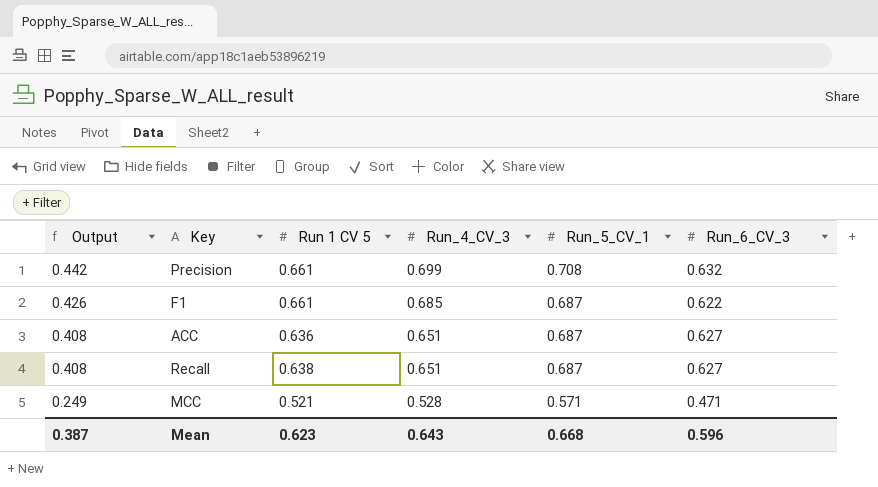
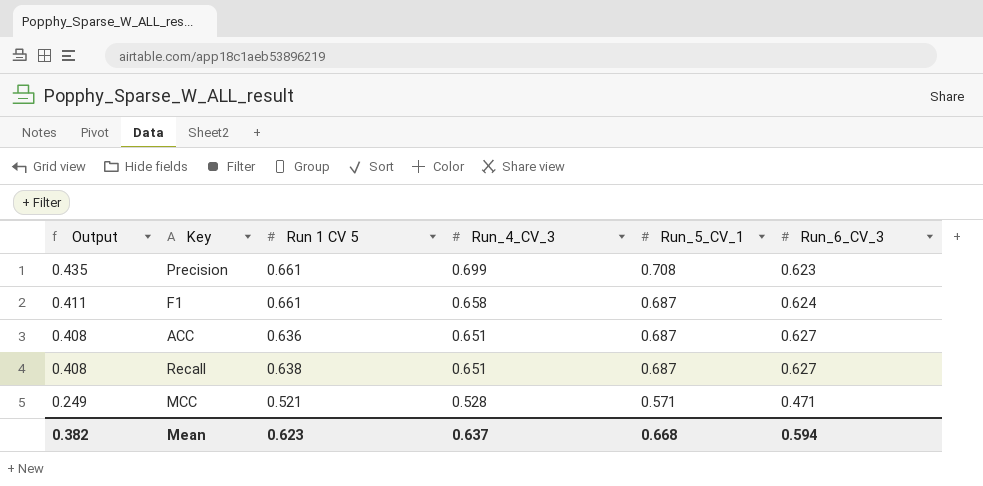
Precision | Output: 0.442 -> 0.435
Precision | Run_6_CV_3: 0.632 -> 0.623
F1 | Output: 0.426 -> 0.411
F1 | Run_4_CV_3: 0.685 -> 0.658
F1 | Run_6_CV_3: 0.622 -> 0.624
Mean | Output: 0.387 -> 0.382
Mean | Run_4_CV_3: 0.643 -> 0.637
Mean | Run_6_CV_3: 0.596 -> 0.594

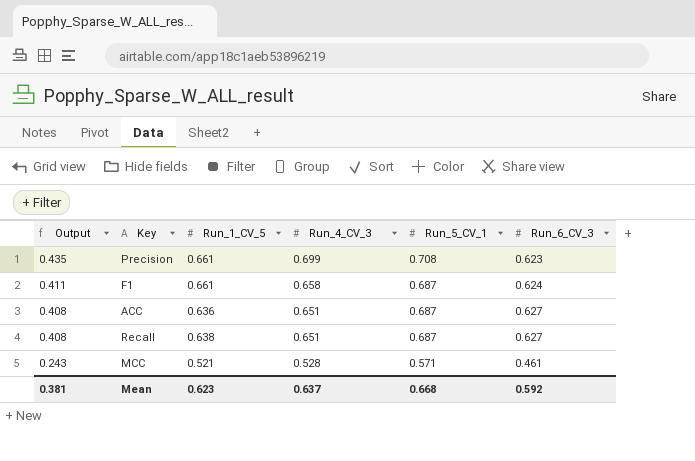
column name: Run 1 CV 5 -> Run_1_CV_5
MCC | Output: 0.249 -> 0.243
MCC | Run_6_CV_3: 0.471 -> 0.461
Mean | Output: 0.382 -> 0.381
Mean | Run_6_CV_3: 0.594 -> 0.592

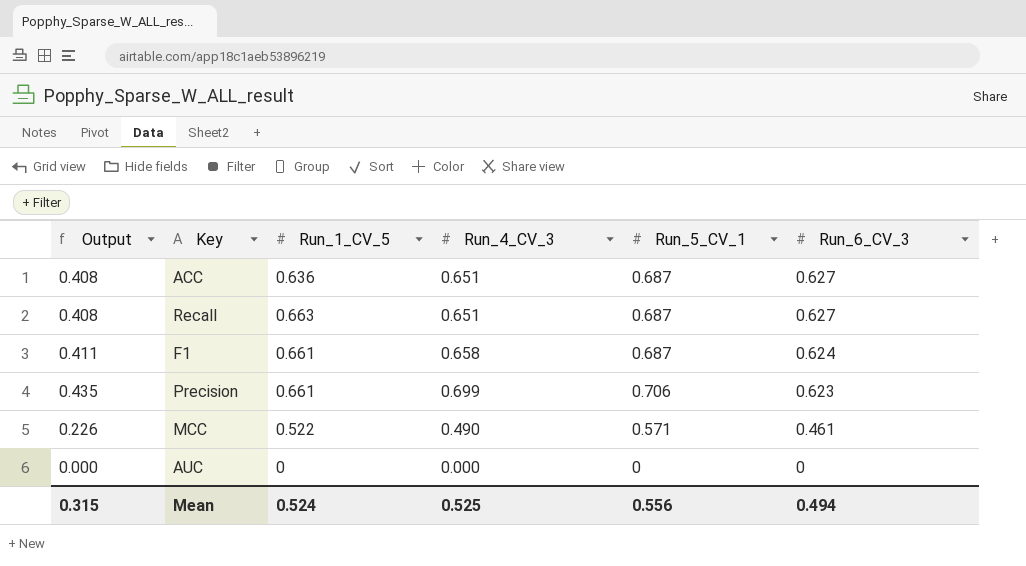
row order: Output descending -> Run_6_CV_3 descending
Recall | Run_1_CV_5: 0.638 -> 0.663
Precision | Run_5_CV_1: 0.708 -> 0.706
MCC | Output: 0.243 -> 0.226
MCC | Run_1_CV_5: 0.521 -> 0.522
MCC | Run_4_CV_3: 0.528 -> 0.490
row AUC: none -> 0.000 | 0 | 0.000 | 0 | 0
Mean | Output: 0.381 -> 0.315
Mean | Run_1_CV_5: 0.623 -> 0.524
Mean | Run_4_CV_3: 0.637 -> 0.525
Mean | Run_5_CV_1: 0.668 -> 0.556
Mean | Run_6_CV_3: 0.592 -> 0.494

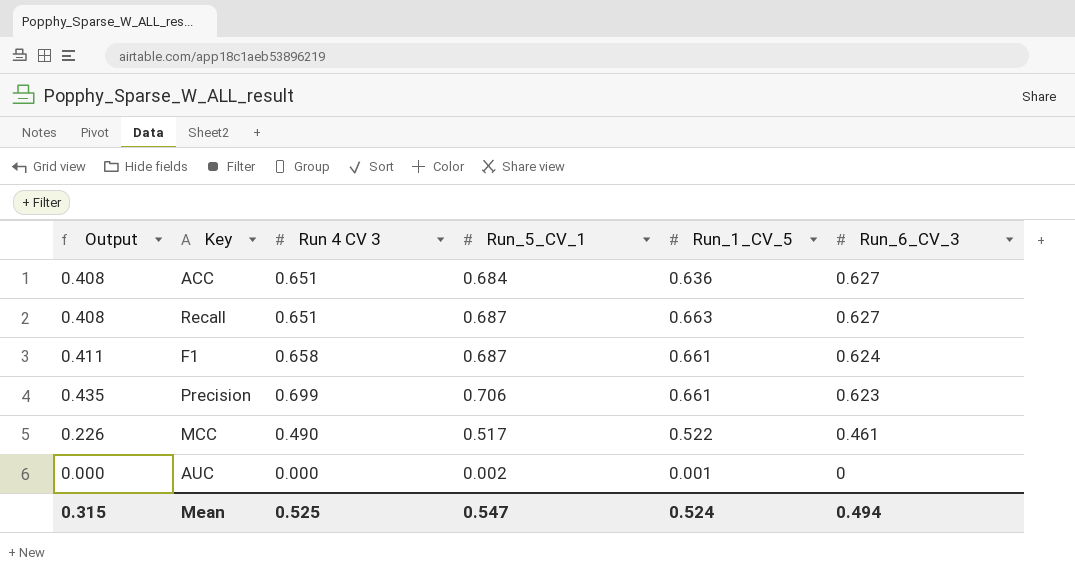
column name: Run_4_CV_3 -> Run 4 CV 3
column Run_1_CV_5 | position: 3 -> 5
ACC | Run_5_CV_1: 0.687 -> 0.684
MCC | Run_5_CV_1: 0.571 -> 0.517
AUC | Run_5_CV_1: 0 -> 0.002
AUC | Run_1_CV_5: 0 -> 0.001
Mean | Run_5_CV_1: 0.556 -> 0.547

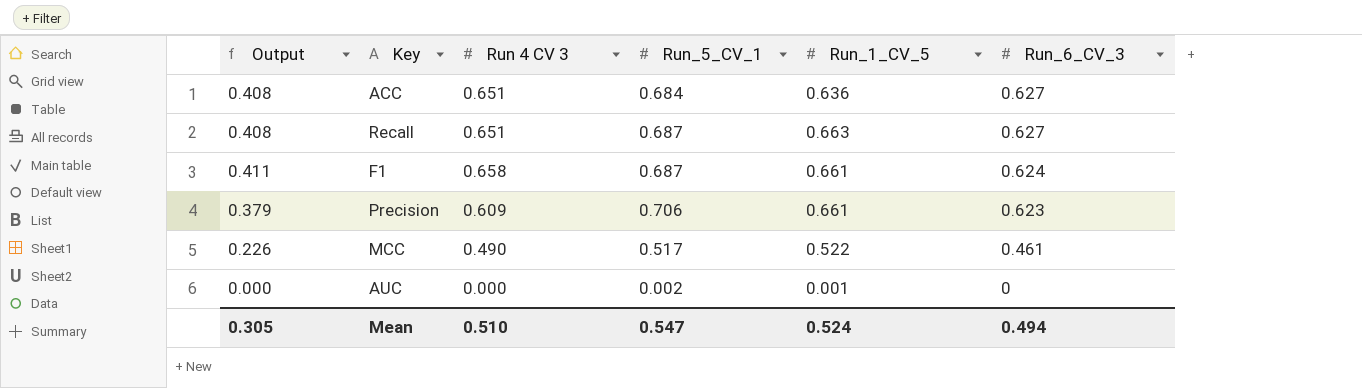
Precision | Output: 0.435 -> 0.379
Precision | Run 4 CV 3: 0.699 -> 0.609
Mean | Output: 0.315 -> 0.305
Mean | Run 4 CV 3: 0.525 -> 0.510

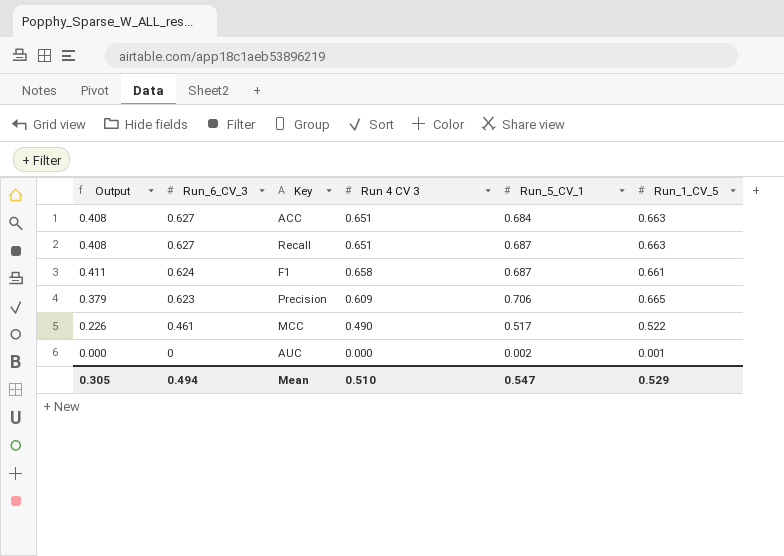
column Run_6_CV_3 | position: 6 -> 2
ACC | Run_1_CV_5: 0.636 -> 0.663
Precision | Run_1_CV_5: 0.661 -> 0.665
Mean | Run_1_CV_5: 0.524 -> 0.529

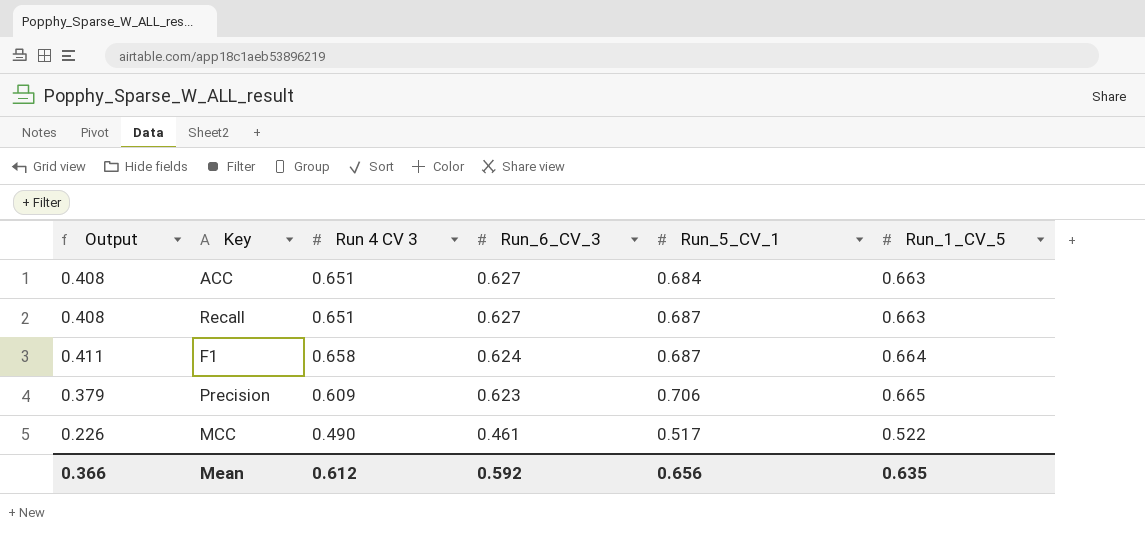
column Run_6_CV_3 | position: 2 -> 4
row AUC: 0.000 | 0 | 0.000 | 0.002 | 0.001 -> none
F1 | Run_1_CV_5: 0.661 -> 0.664
Mean | Output: 0.305 -> 0.366
Mean | Run 4 CV 3: 0.510 -> 0.612
Mean | Run_6_CV_3: 0.494 -> 0.592
Mean | Run_5_CV_1: 0.547 -> 0.656
Mean | Run_1_CV_5: 0.529 -> 0.635

